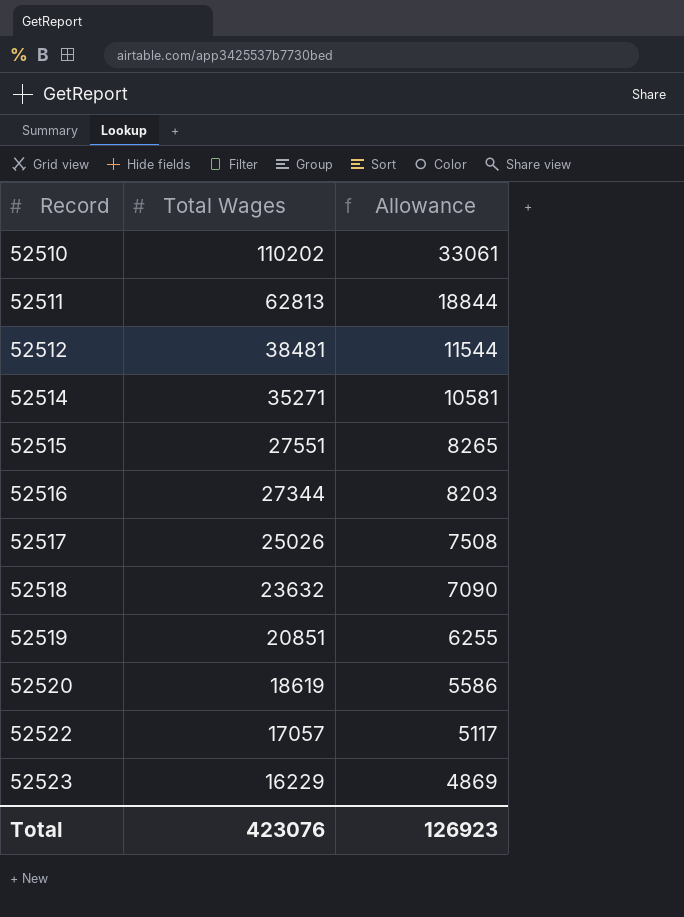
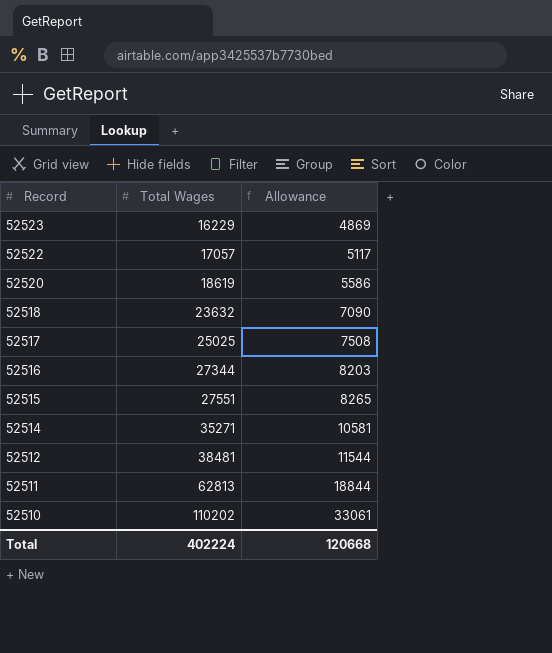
row order: Record ascending -> Record descending
row 52519: 20851 | 6255 -> none
52517 | Total Wages: 25026 -> 25025
Total | Total Wages: 423076 -> 402224
Total | Allowance: 126923 -> 120668

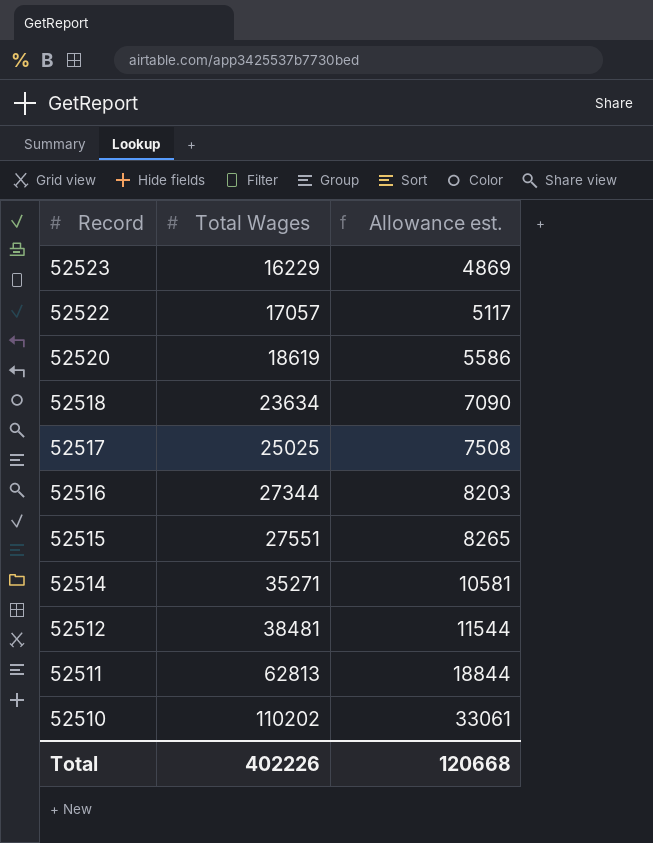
column name: Allowance -> Allowance est.
52518 | Total Wages: 23632 -> 23634
Total | Total Wages: 402224 -> 402226

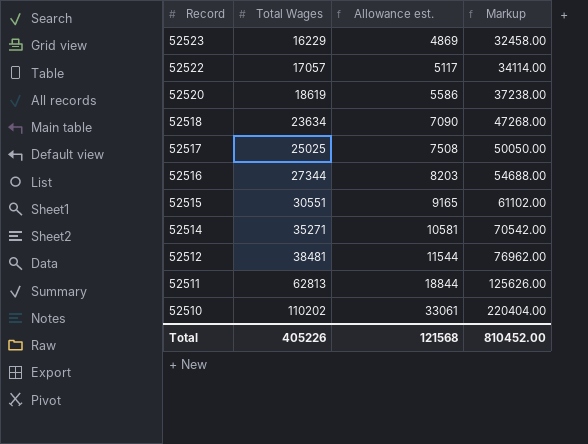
column Markup | formula: none -> [Total Wages] * 2
52515 | Total Wages: 27551 -> 30551
52515 | Allowance est.: 8265 -> 9165
Total | Total Wages: 402226 -> 405226
Total | Allowance est.: 120668 -> 121568

